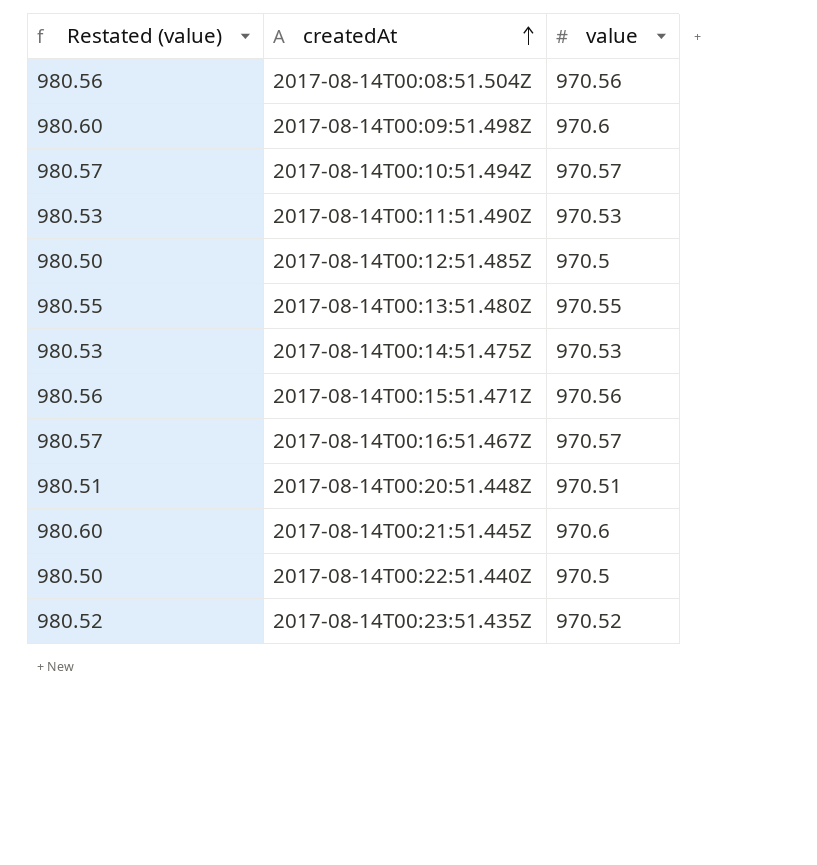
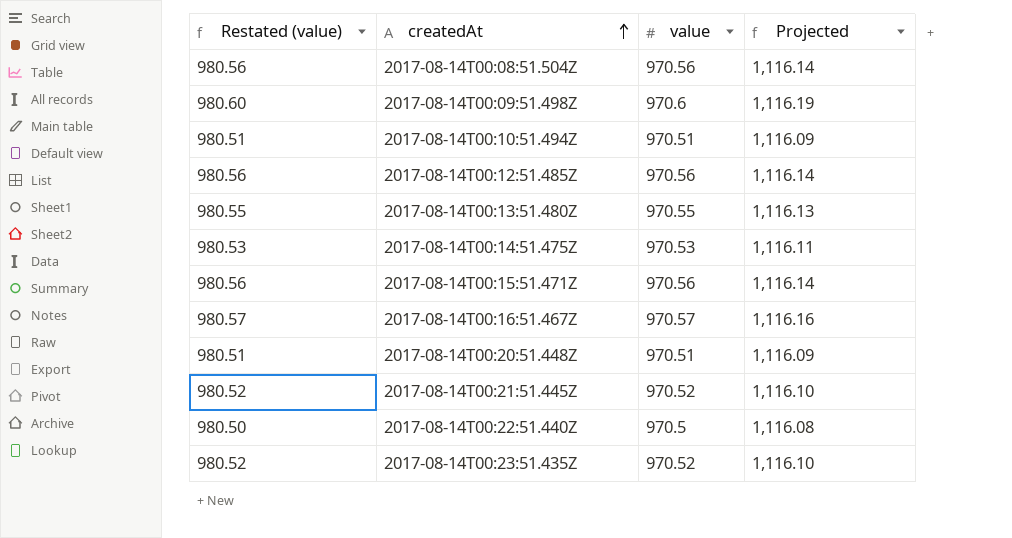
column Projected | formula: none -> [value] * 1.15
row 2017-08-14T00:11:51.490Z: 980.53 | 970.53 -> none
2017-08-14T00:10:51.494Z | Restated (value): 980.57 -> 980.51
2017-08-14T00:10:51.494Z | value: 970.57 -> 970.51
2017-08-14T00:12:51.485Z | Restated (value): 980.50 -> 980.56
2017-08-14T00:12:51.485Z | value: 970.5 -> 970.56
2017-08-14T00:21:51.445Z | Restated (value): 980.60 -> 980.52
2017-08-14T00:21:51.445Z | value: 970.6 -> 970.52

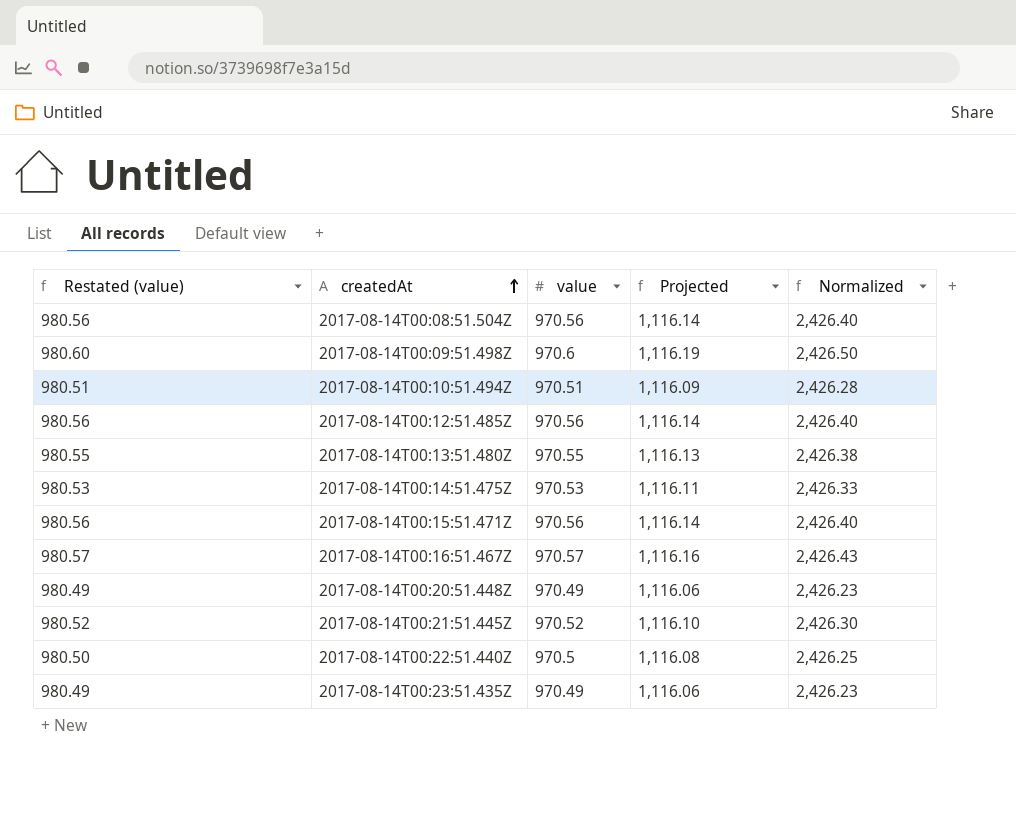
column Normalized | formula: none -> [value] * 2.5
2017-08-14T00:20:51.448Z | Restated (value): 980.51 -> 980.49
2017-08-14T00:20:51.448Z | value: 970.51 -> 970.49
2017-08-14T00:20:51.448Z | Projected: 1,116.09 -> 1,116.06
2017-08-14T00:23:51.435Z | Restated (value): 980.52 -> 980.49
2017-08-14T00:23:51.435Z | value: 970.52 -> 970.49
2017-08-14T00:23:51.435Z | Projected: 1,116.10 -> 1,116.06

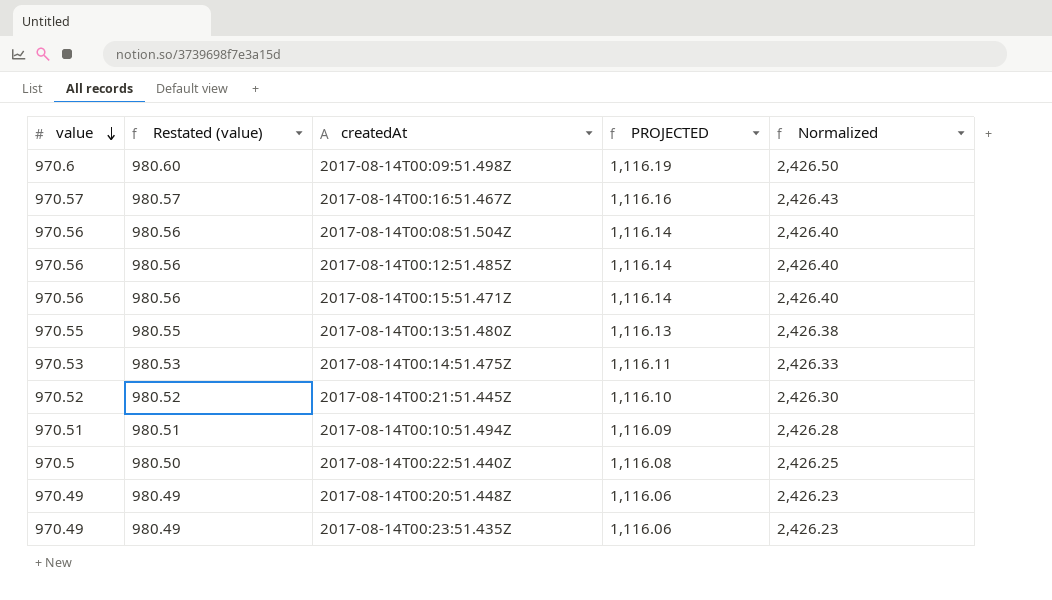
row order: createdAt ascending -> value descending
column value | position: 3 -> 1
column name: Projected -> PROJECTED

